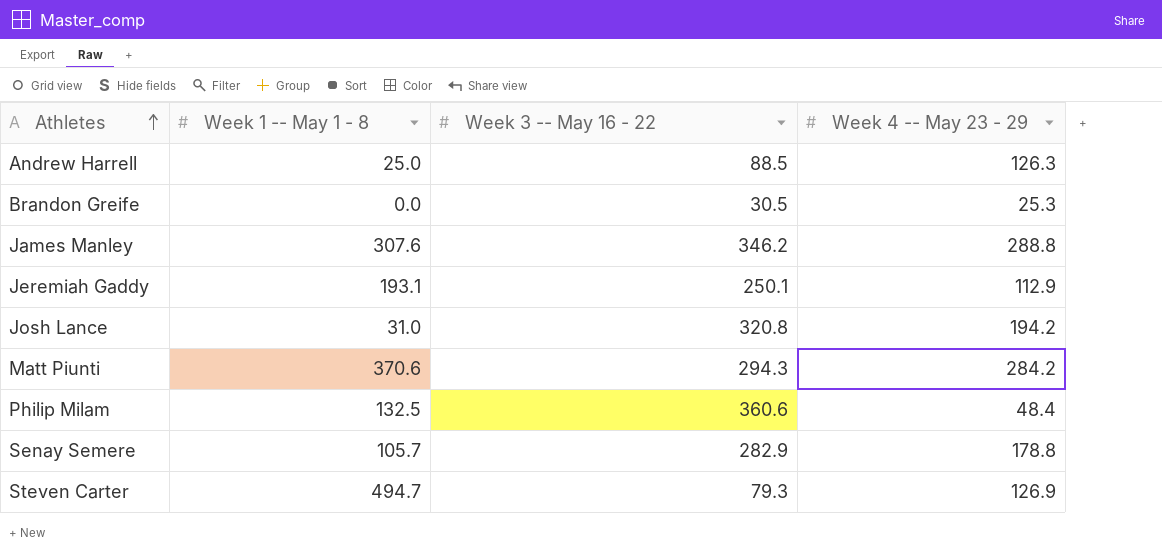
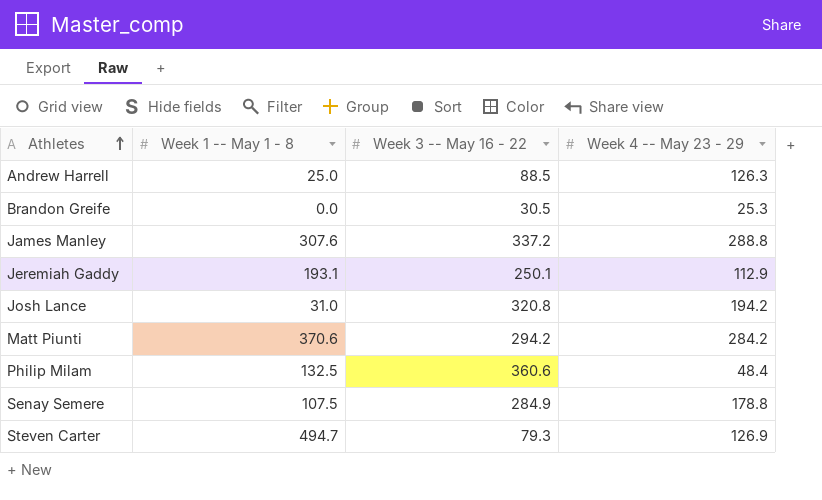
James Manley | Week 3 -- May 16 - 22: 346.2 -> 337.2
Matt Piunti | Week 3 -- May 16 - 22: 294.3 -> 294.2
Senay Semere | Week 1 -- May 1 - 8: 105.7 -> 107.5
Senay Semere | Week 3 -- May 16 - 22: 282.9 -> 284.9

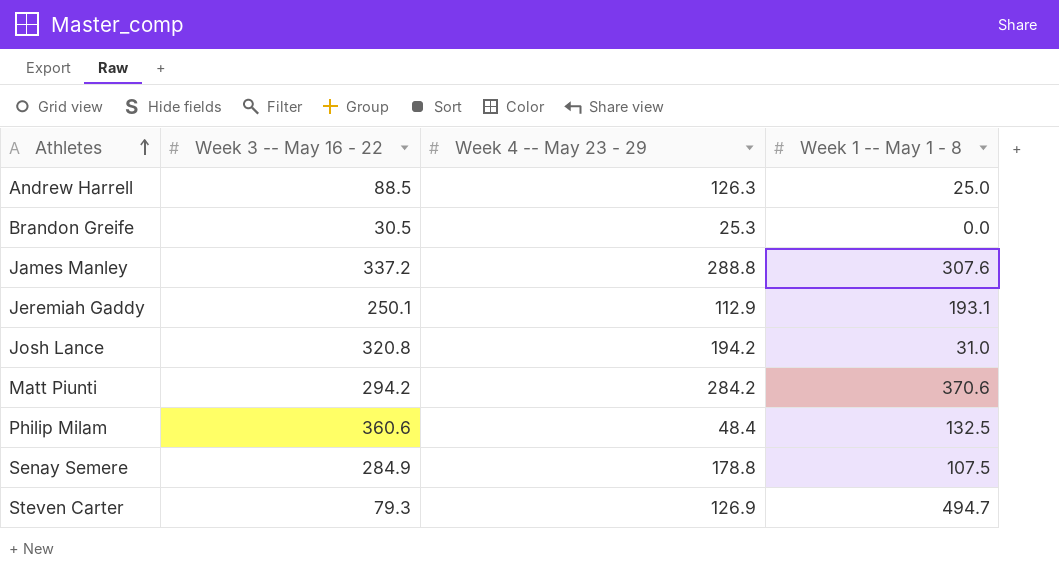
column Week 1 -- May 1 - 8 | position: 2 -> 4

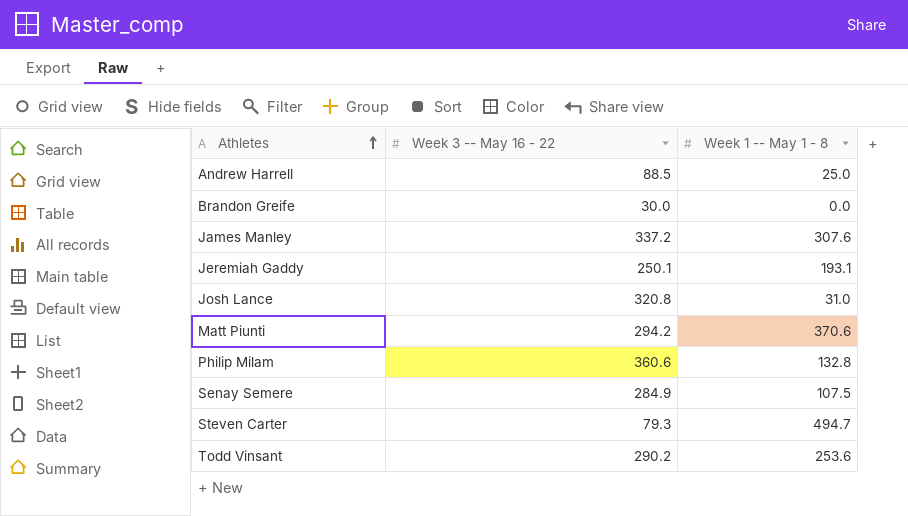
column Week 4 -- May 23 - 29 | position: 3 -> none
Brandon Greife | Week 3 -- May 16 - 22: 30.5 -> 30.0
Philip Milam | Week 1 -- May 1 - 8: 132.5 -> 132.8
row Todd Vinsant: none -> 290.2 | 253.6

